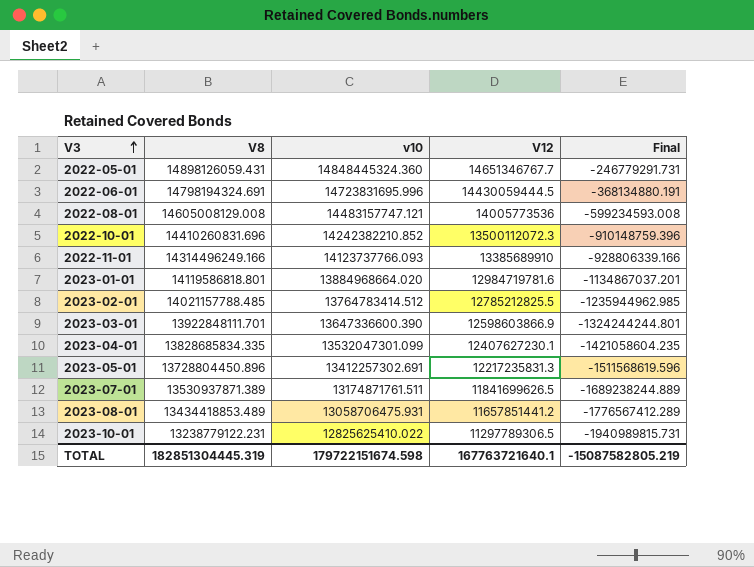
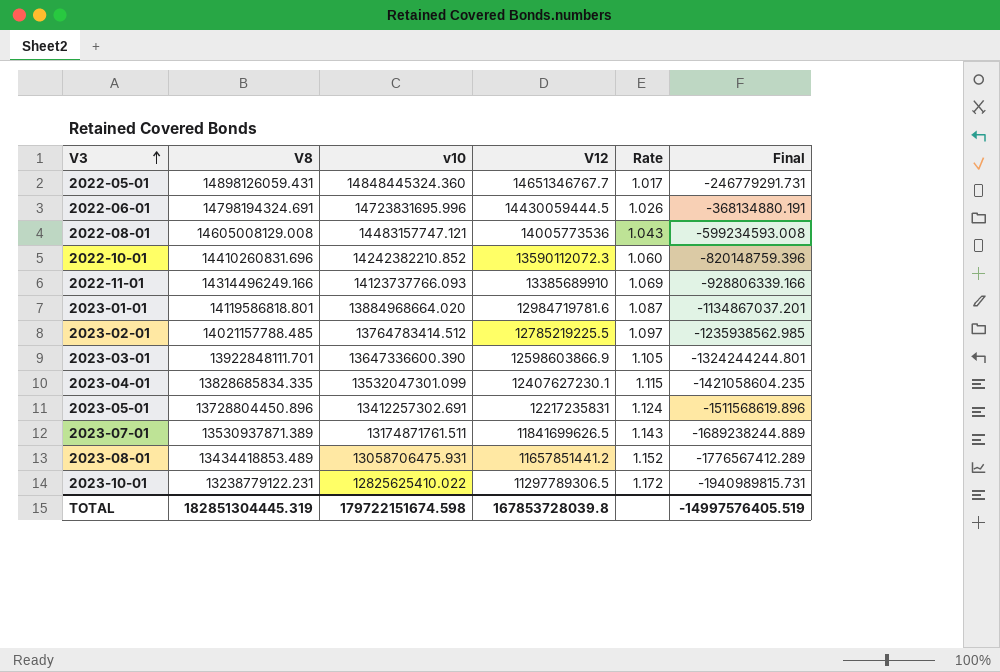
column Rate | formula: none -> [V8] / [V12]
2022-10-01 | V12: 13500112072.3 -> 13590112072.3
2022-10-01 | Final: -910148759.396 -> -820148759.396
2023-02-01 | V12: 12785212825.5 -> 12785219225.5
2023-02-01 | Final: -1235944962.985 -> -1235938562.985
2023-05-01 | V12: 12217235831.3 -> 12217235831
2023-05-01 | Final: -1511568619.596 -> -1511568619.896
TOTAL | V12: 167763721640.1 -> 167853728039.8
TOTAL | Final: -15087582805.219 -> -14997576405.519

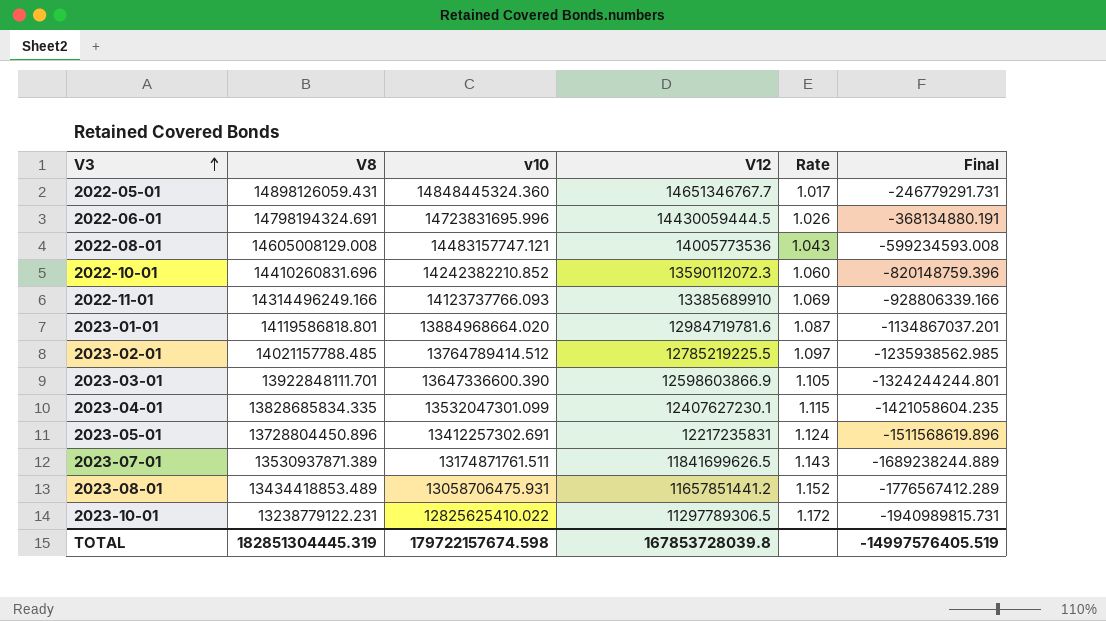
2023-02-01 | v10: 13764783414.512 -> 13764789414.512
TOTAL | v10: 179722151674.598 -> 179722157674.598

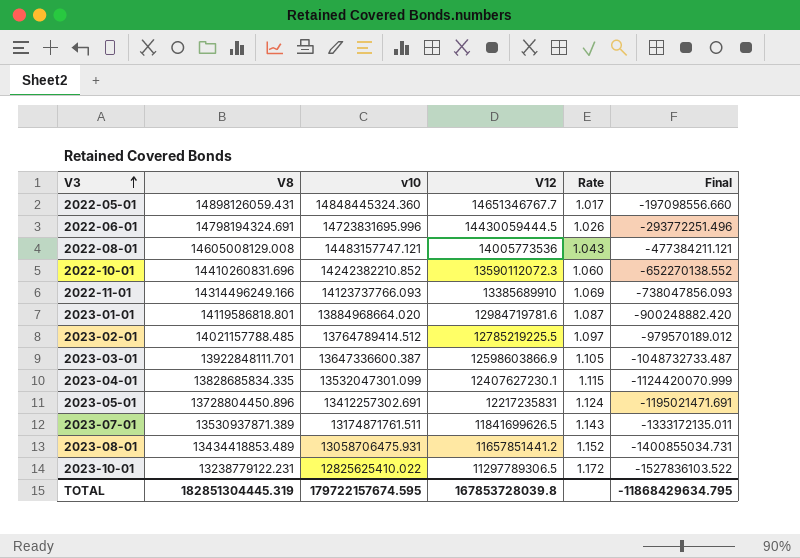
column Final | formula: [V12] - [V8] -> [V12] - [v10]
2023-03-01 | v10: 13647336600.390 -> 13647336600.387
TOTAL | v10: 179722157674.598 -> 179722157674.595
TOTAL | Final: -14997576405.519 -> -11868429634.795

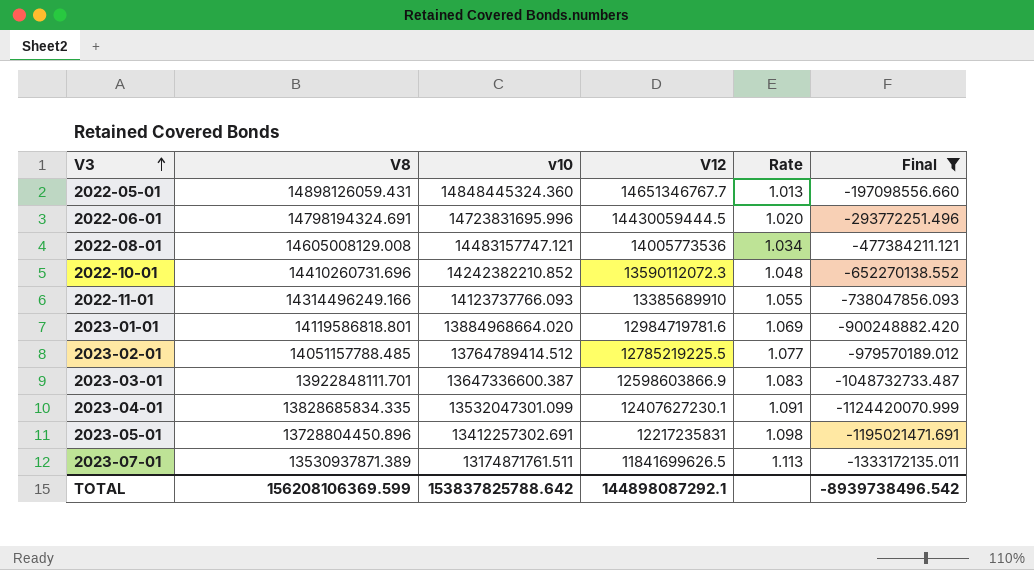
filter: none -> Final >= -1333172135.011
column Rate | formula: [V8] / [V12] -> [v10] / [V12]
2022-10-01 | V8: 14410260831.696 -> 14410260731.696
2023-02-01 | V8: 14021157788.485 -> 14051157788.485
TOTAL | V8: 182851304445.319 -> 156208106369.599
TOTAL | v10: 179722157674.595 -> 153837825788.642
TOTAL | V12: 167853728039.8 -> 144898087292.1
TOTAL | Final: -11868429634.795 -> -8939738496.542

